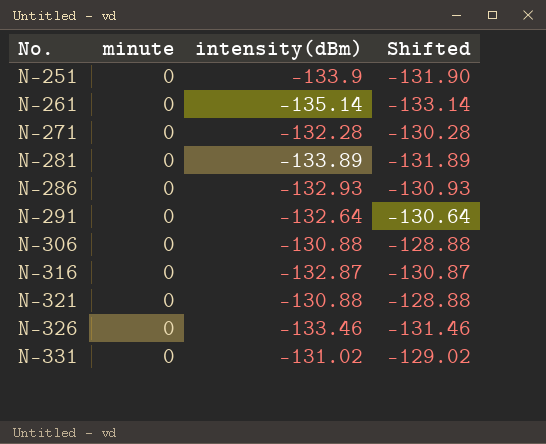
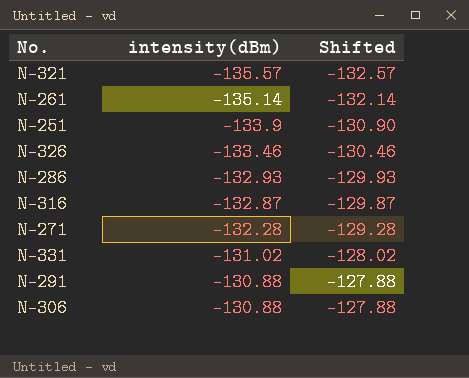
row order: No. ascending -> intensity(dBm) ascending
column minute | position: 2 -> none
column Shifted | formula: [intensity(dBm)] + 2 -> [intensity(dBm)] + 3
row N-281: 0 | -133.89 | -131.89 -> none
N-321 | intensity(dBm): -130.88 -> -135.57
N-291 | intensity(dBm): -132.64 -> -130.88

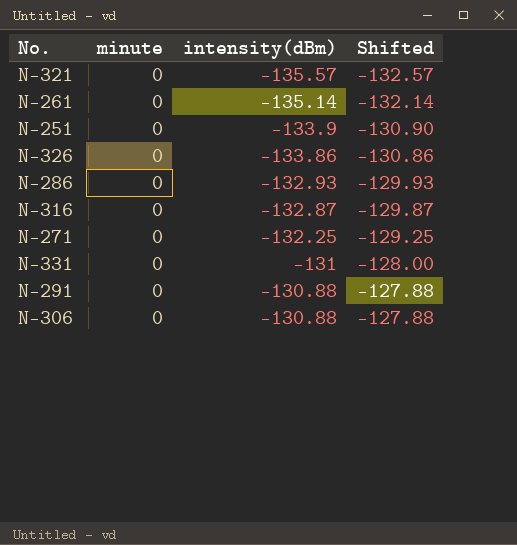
column minute | position: none -> 2
N-326 | intensity(dBm): -133.46 -> -133.86
N-326 | Shifted: -130.46 -> -130.86
N-271 | intensity(dBm): -132.28 -> -132.25
N-271 | Shifted: -129.28 -> -129.25
N-331 | intensity(dBm): -131.02 -> -131
N-331 | Shifted: -128.02 -> -128.00

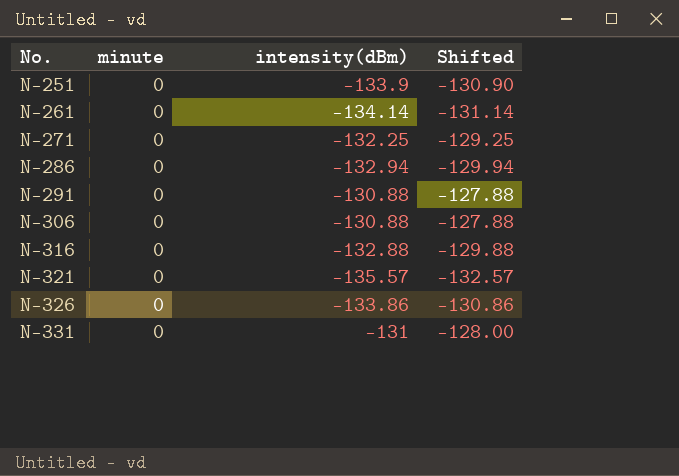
row order: intensity(dBm) ascending -> No. ascending
N-261 | intensity(dBm): -135.14 -> -134.14
N-261 | Shifted: -132.14 -> -131.14
N-286 | intensity(dBm): -132.93 -> -132.94
N-286 | Shifted: -129.93 -> -129.94
N-316 | intensity(dBm): -132.87 -> -132.88
N-316 | Shifted: -129.87 -> -129.88

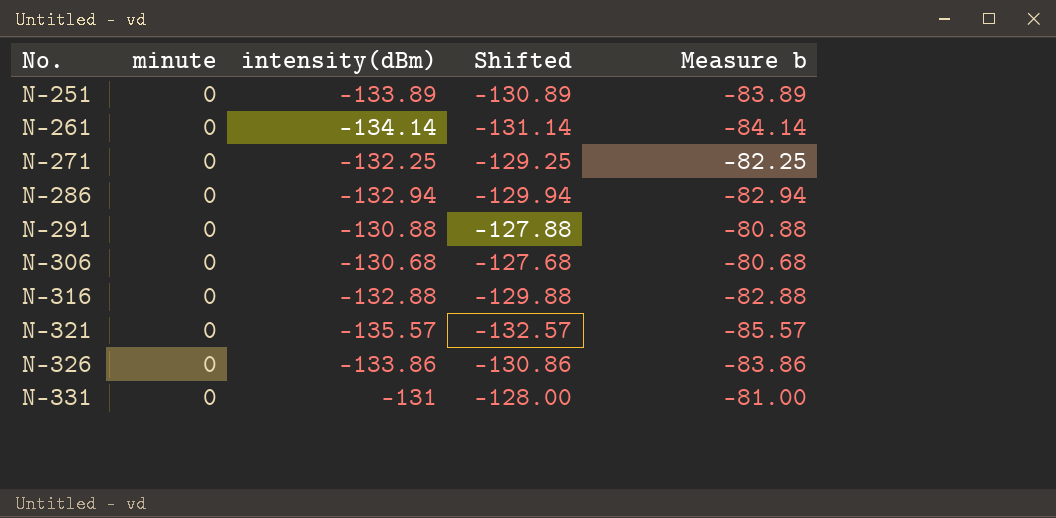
column Measure b | formula: none -> [intensity(dBm)] + 50
N-251 | intensity(dBm): -133.9 -> -133.89
N-251 | Shifted: -130.90 -> -130.89
N-306 | intensity(dBm): -130.88 -> -130.68
N-306 | Shifted: -127.88 -> -127.68

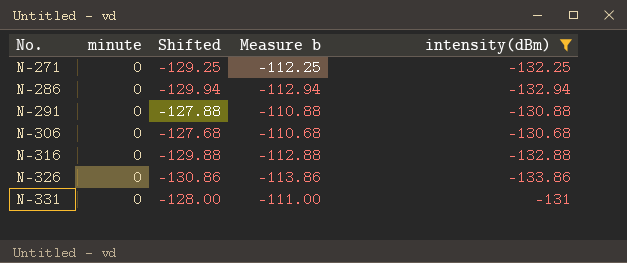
filter: none -> intensity(dBm) >= -133.86
column Measure b | formula: [intensity(dBm)] + 50 -> [intensity(dBm)] + 20
column intensity(dBm) | position: 3 -> 5

